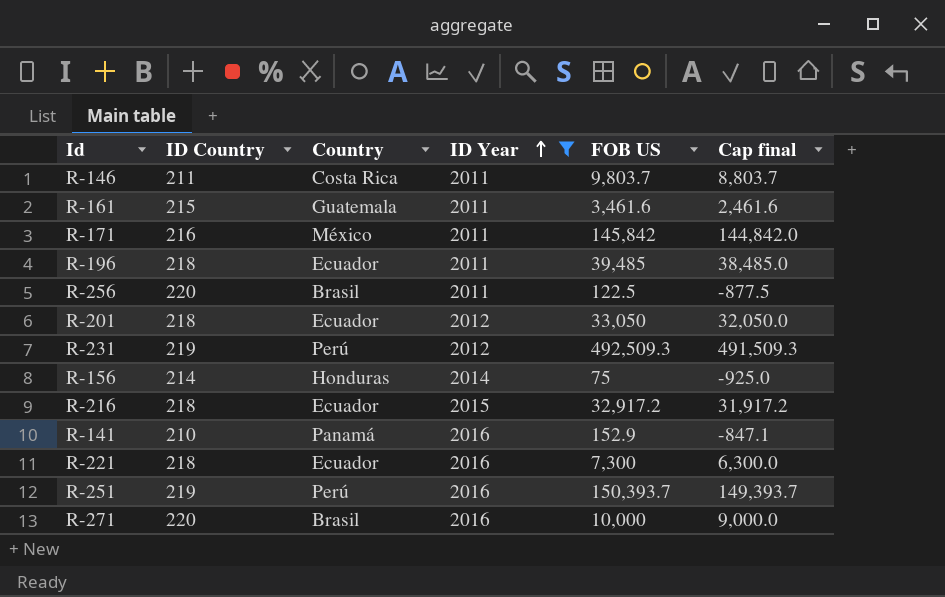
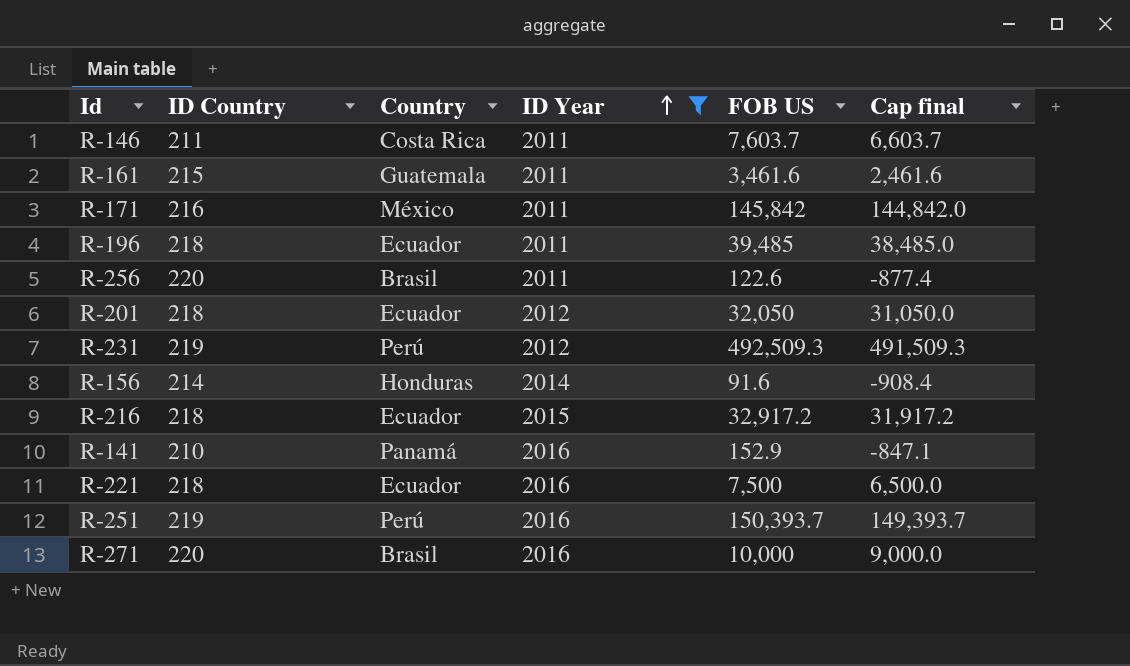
R-146 | FOB US: 9,803.7 -> 7,603.7
R-146 | Cap final: 8,803.7 -> 6,603.7
R-256 | FOB US: 122.5 -> 122.6
R-256 | Cap final: -877.5 -> -877.4
R-201 | FOB US: 33,050 -> 32,050
R-201 | Cap final: 32,050.0 -> 31,050.0
R-156 | FOB US: 75 -> 91.6
R-156 | Cap final: -925.0 -> -908.4
R-221 | FOB US: 7,300 -> 7,500
R-221 | Cap final: 6,300.0 -> 6,500.0

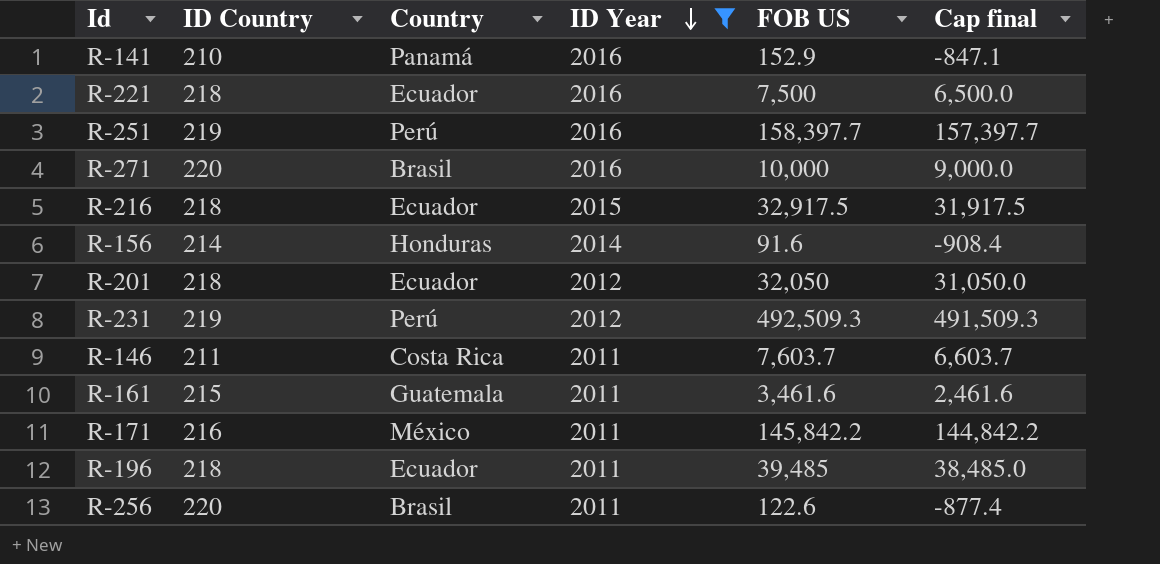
row order: ID Year ascending -> ID Year descending
R-251 | FOB US: 150,393.7 -> 158,397.7
R-251 | Cap final: 149,393.7 -> 157,397.7
R-216 | FOB US: 32,917.2 -> 32,917.5
R-216 | Cap final: 31,917.2 -> 31,917.5
R-171 | FOB US: 145,842 -> 145,842.2
R-171 | Cap final: 144,842.0 -> 144,842.2

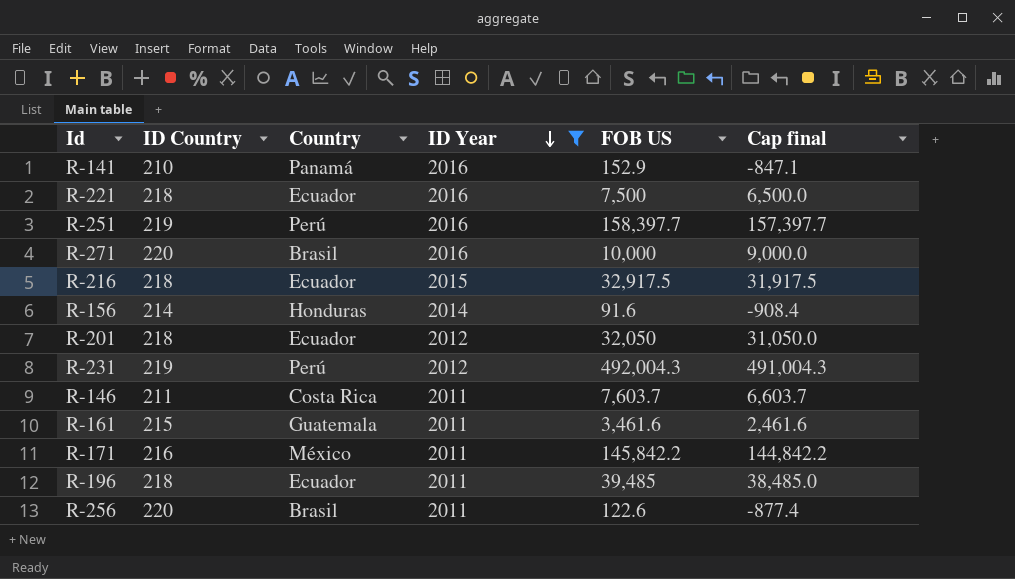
R-231 | FOB US: 492,509.3 -> 492,004.3
R-231 | Cap final: 491,509.3 -> 491,004.3

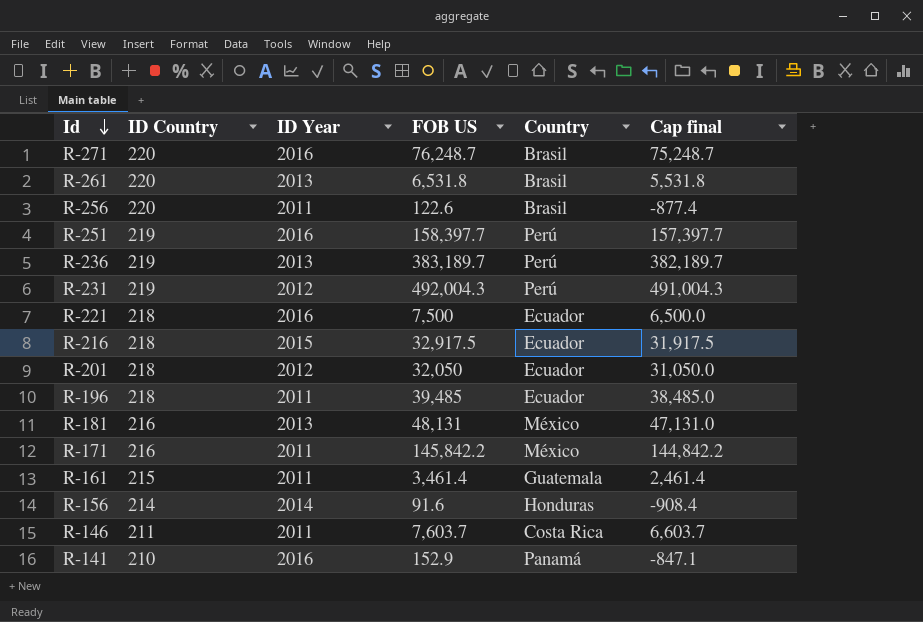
filter: ID Year != 2013 -> none
row order: ID Year descending -> Id descending
column Country | position: 3 -> 5
R-271 | FOB US: 10,000 -> 76,248.7
R-271 | Cap final: 9,000.0 -> 75,248.7
R-161 | FOB US: 3,461.6 -> 3,461.4
R-161 | Cap final: 2,461.6 -> 2,461.4

